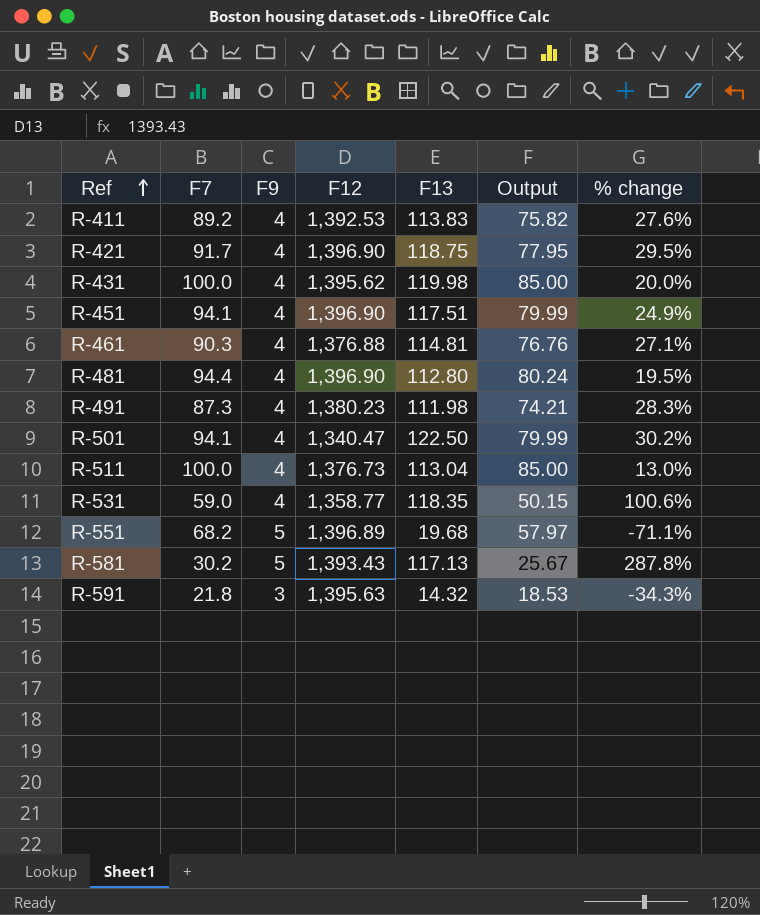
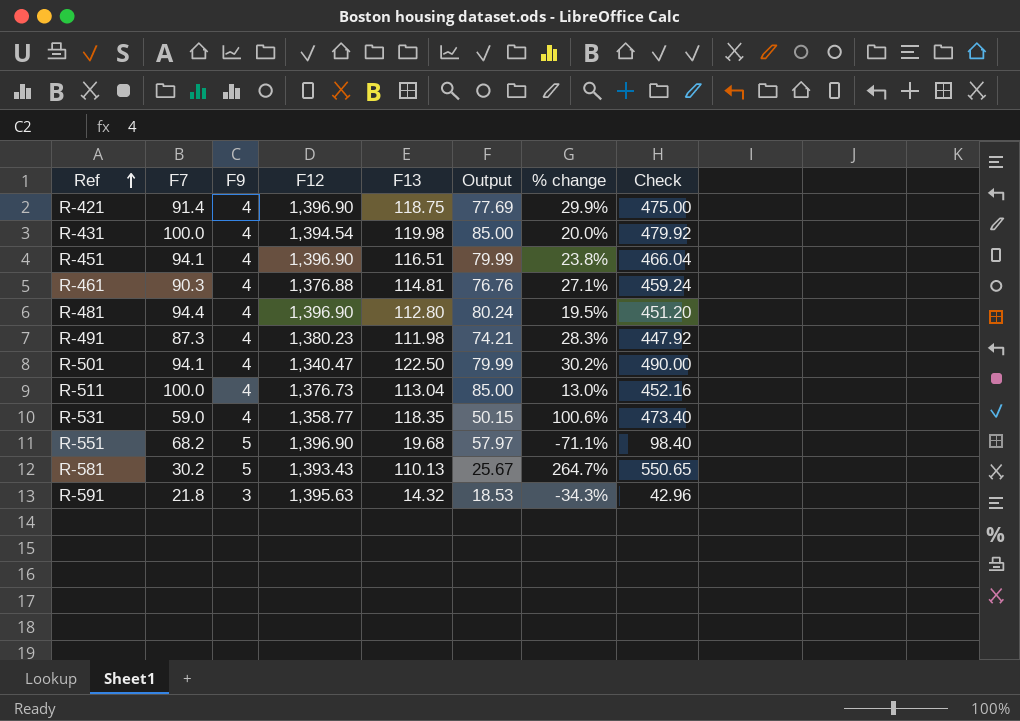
column Check | formula: none -> [F9] * [F13]
row R-411: 89.2 | 4 | 1,392.53 | 113.83 | 75.82 | 27.6% -> none
R-421 | F7: 91.7 -> 91.4
R-421 | Output: 77.95 -> 77.69
R-421 | % change: 29.5% -> 29.9%
R-431 | F12: 1,395.62 -> 1,394.54
R-451 | F13: 117.51 -> 116.51
R-451 | % change: 24.9% -> 23.8%
R-551 | F12: 1,396.89 -> 1,396.90
R-581 | F13: 117.13 -> 110.13
R-581 | % change: 287.8% -> 264.7%

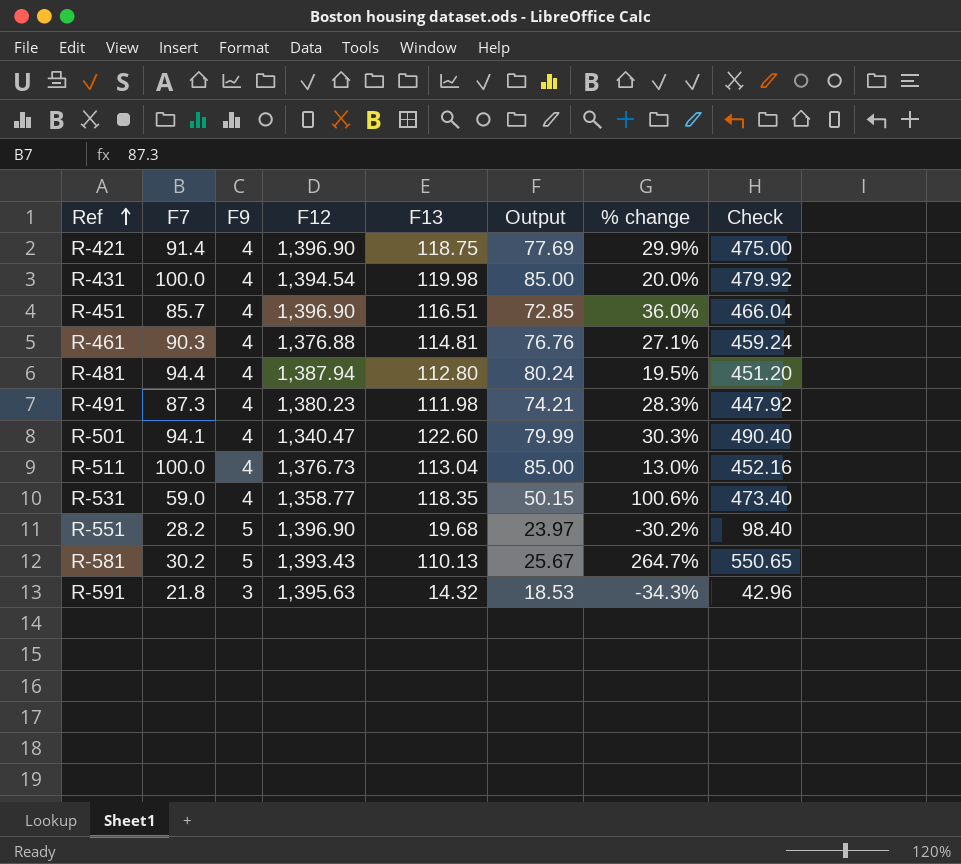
R-451 | F7: 94.1 -> 85.7
R-451 | Output: 79.99 -> 72.85
R-451 | % change: 23.8% -> 36.0%
R-481 | F12: 1,396.90 -> 1,387.94
R-501 | F13: 122.50 -> 122.60
R-501 | % change: 30.2% -> 30.3%
R-501 | Check: 490.00 -> 490.40
R-551 | F7: 68.2 -> 28.2
R-551 | Output: 57.97 -> 23.97
R-551 | % change: -71.1% -> -30.2%

